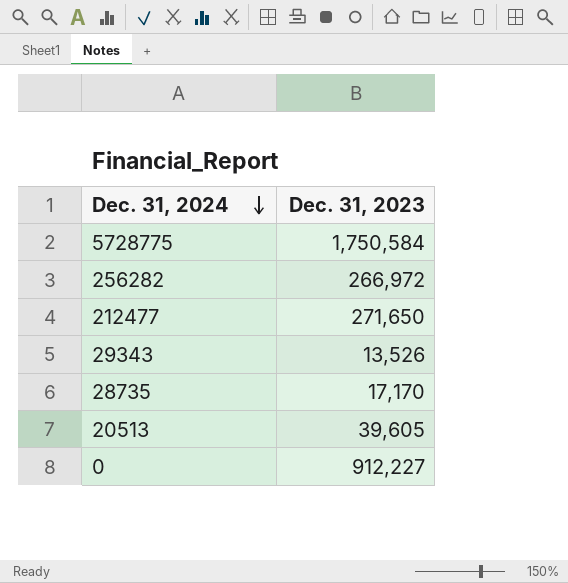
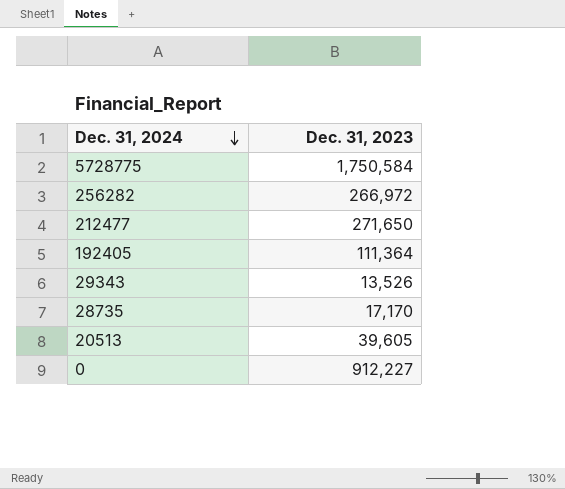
row 192405: none -> 111,364

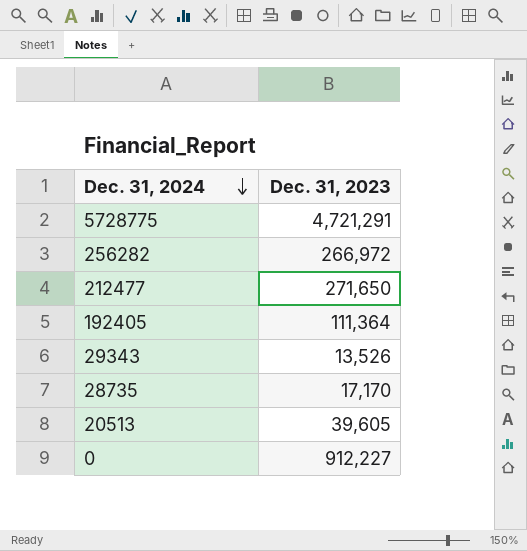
5728775 | Dec. 31, 2023: 1,750,584 -> 4,721,291

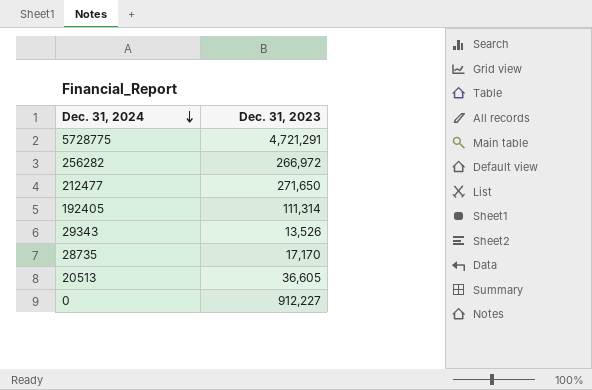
192405 | Dec. 31, 2023: 111,364 -> 111,314
20513 | Dec. 31, 2023: 39,605 -> 36,605

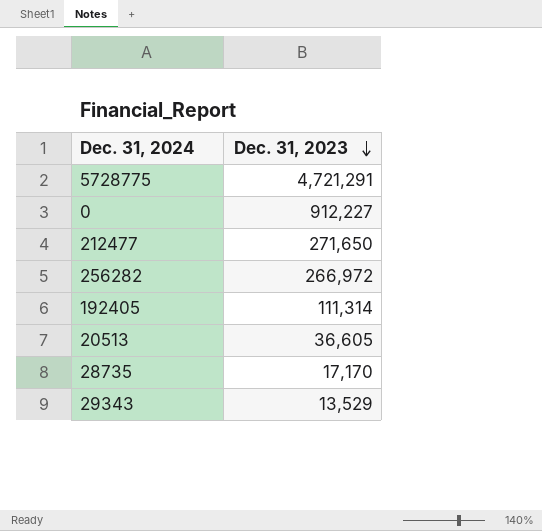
row order: Dec. 31, 2024 descending -> Dec. 31, 2023 descending
29343 | Dec. 31, 2023: 13,526 -> 13,529

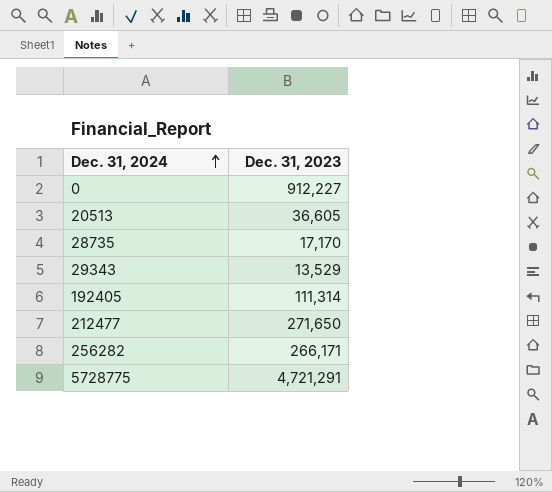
row order: Dec. 31, 2023 descending -> Dec. 31, 2024 ascending
256282 | Dec. 31, 2023: 266,972 -> 266,171

